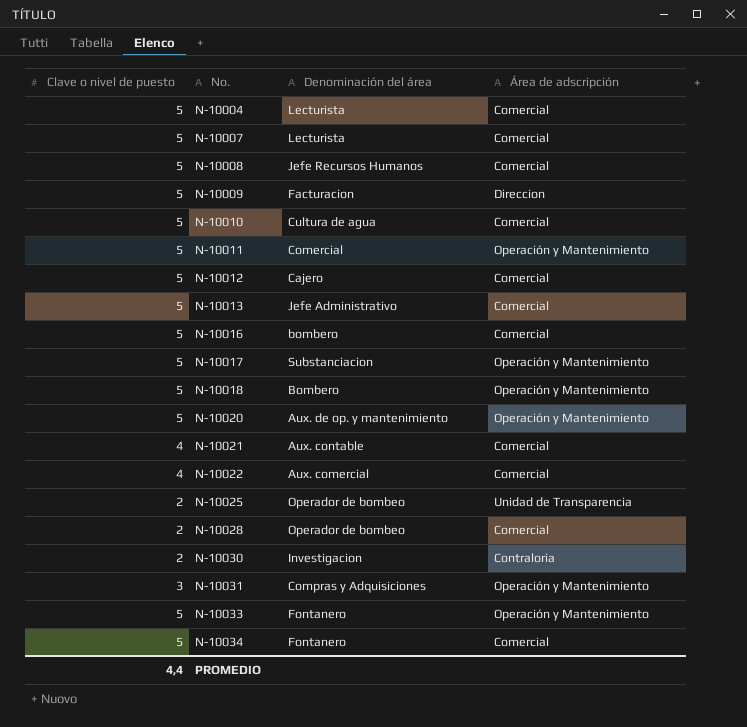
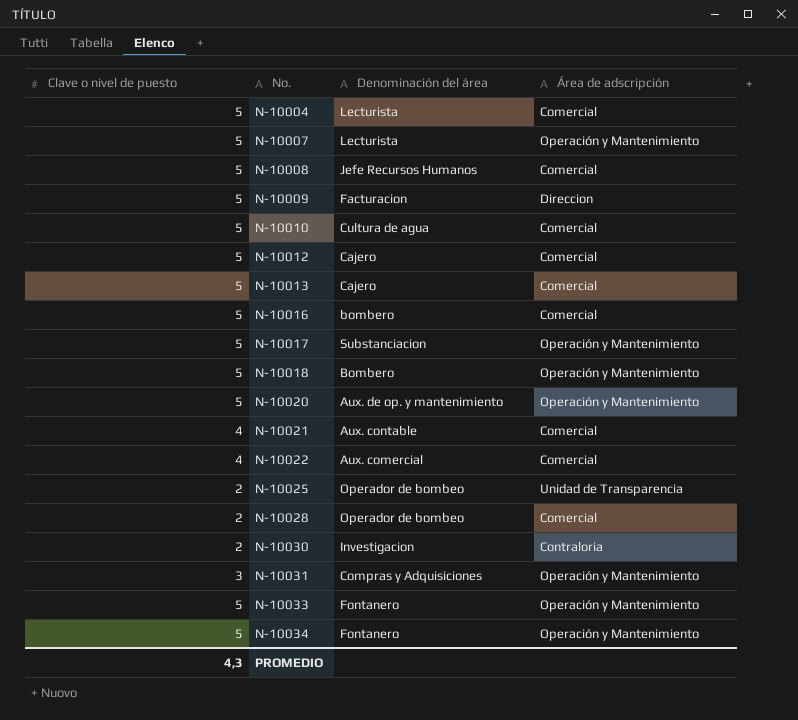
row N-10011: 5 | Comercial | Operación y Mantenimiento -> none
N-10007 | Área de adscripción: Comercial -> Operación y Mantenimiento
N-10013 | Denominación del área: Jefe Administrativo -> Cajero
N-10034 | Área de adscripción: Comercial -> Operación y Mantenimiento
PROMEDIO | Clave o nivel de puesto: 4,4 -> 4,3

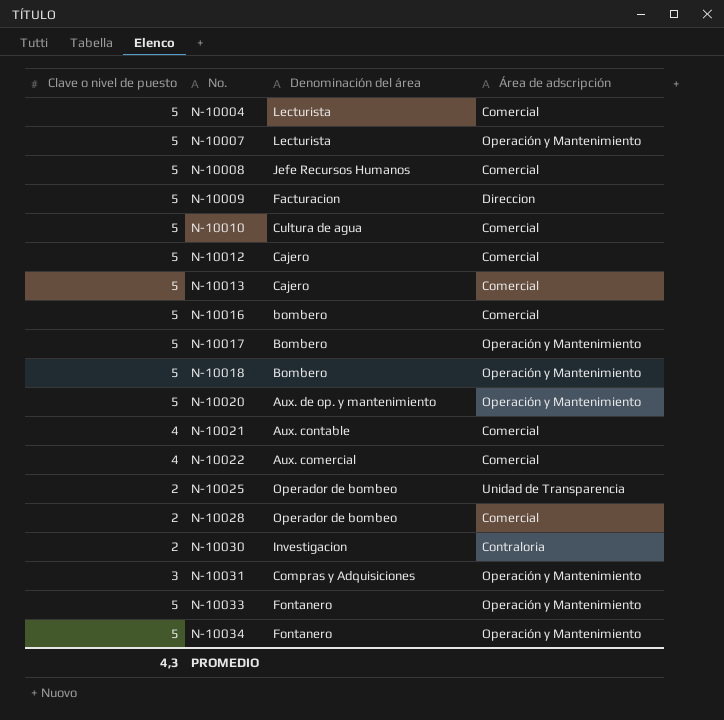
N-10017 | Denominación del área: Substanciacion -> Bombero

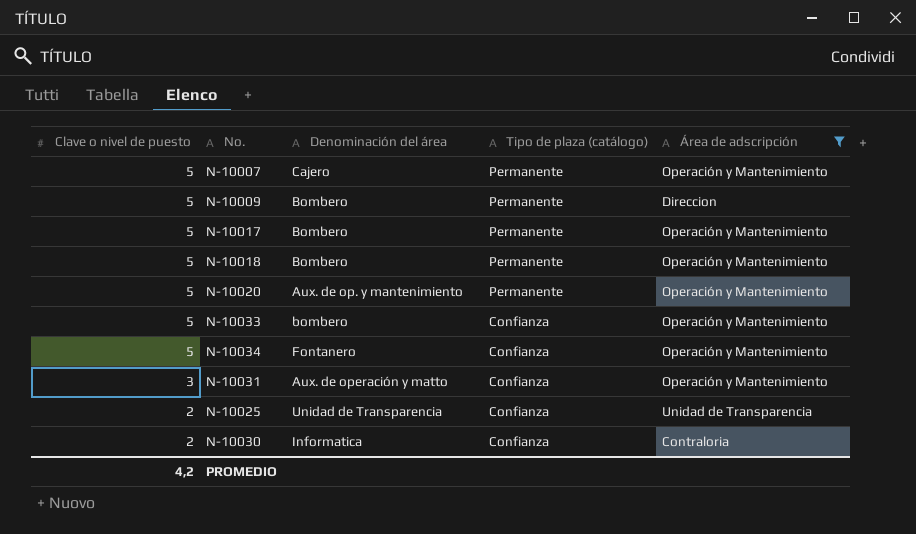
filter: none -> Área de adscripción != Comercial
row order: No. ascending -> Clave o nivel de puesto descending
column Tipo de plaza (catálogo) | position: none -> 4
N-10007 | Denominación del área: Lecturista -> Cajero
N-10009 | Denominación del área: Facturacion -> Bombero
N-10033 | Denominación del área: Fontanero -> bombero
N-10031 | Denominación del área: Compras y Adquisiciones -> Aux. de operación y matto
N-10025 | Denominación del área: Operador de bombeo -> Unidad de Transparencia
N-10030 | Denominación del área: Investigacion -> Informatica
PROMEDIO | Clave o nivel de puesto: 4,3 -> 4,2

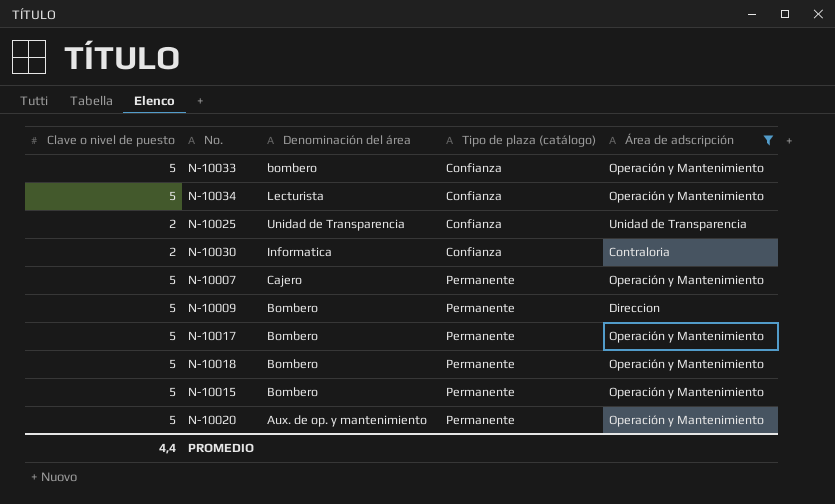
row order: Clave o nivel de puesto descending -> Tipo de plaza (catálogo) ascending
row N-10031: 3 | Aux. de operación y matto | Confianza | Operación y Mantenimiento -> none
N-10034 | Denominación del área: Fontanero -> Lecturista
row N-10015: none -> 5 | Bombero | Permanente | Operación y Mantenimiento
PROMEDIO | Clave o nivel de puesto: 4,2 -> 4,4

